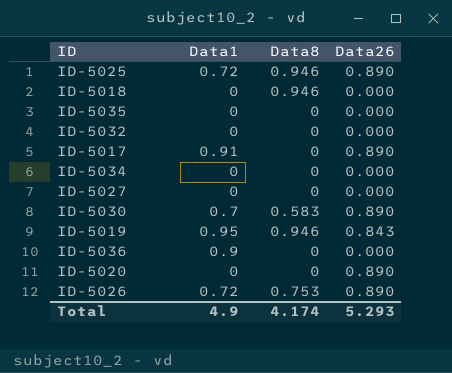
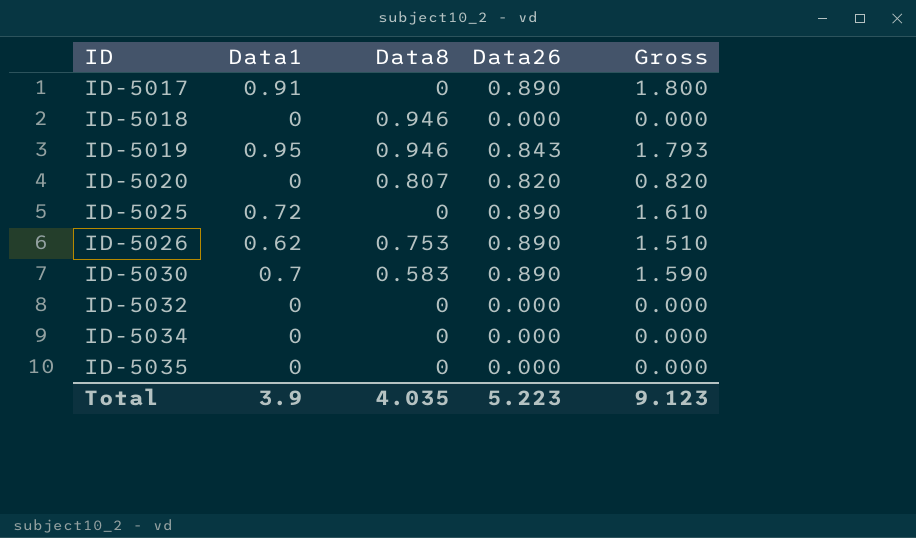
row order: none -> ID ascending
column Gross | formula: none -> [Data1] + [Data26]
row ID-5027: 0 | 0 | 0.000 -> none
row ID-5036: 0.9 | 0 | 0.000 -> none
ID-5020 | Data8: 0 -> 0.807
ID-5020 | Data26: 0.890 -> 0.820
ID-5025 | Data8: 0.946 -> 0
ID-5026 | Data1: 0.72 -> 0.62
Total | Data1: 4.9 -> 3.9
Total | Data8: 4.174 -> 4.035
Total | Data26: 5.293 -> 5.223

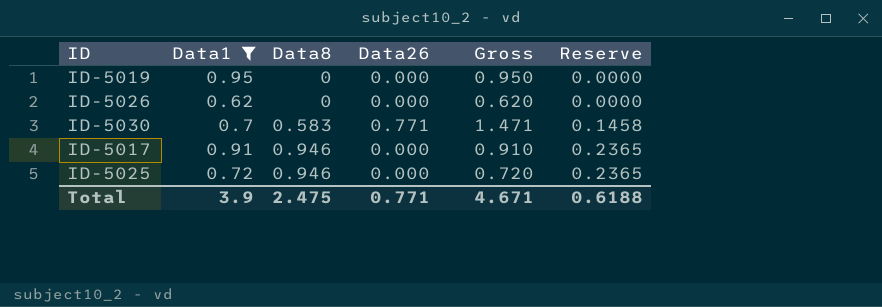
filter: none -> Data1 != 0
row order: ID ascending -> Data8 ascending
column Reserve | formula: none -> [Data8] * 0.25
ID-5019 | Data8: 0.946 -> 0
ID-5019 | Data26: 0.843 -> 0.000
ID-5019 | Gross: 1.793 -> 0.950
ID-5026 | Data8: 0.753 -> 0
ID-5026 | Data26: 0.890 -> 0.000
ID-5026 | Gross: 1.510 -> 0.620
ID-5030 | Data26: 0.890 -> 0.771
ID-5030 | Gross: 1.590 -> 1.471
ID-5017 | Data8: 0 -> 0.946
ID-5017 | Data26: 0.890 -> 0.000
ID-5017 | Gross: 1.800 -> 0.910
ID-5025 | Data8: 0 -> 0.946
ID-5025 | Data26: 0.890 -> 0.000
ID-5025 | Gross: 1.610 -> 0.720
Total | Data8: 4.035 -> 2.475
Total | Data26: 5.223 -> 0.771
Total | Gross: 9.123 -> 4.671

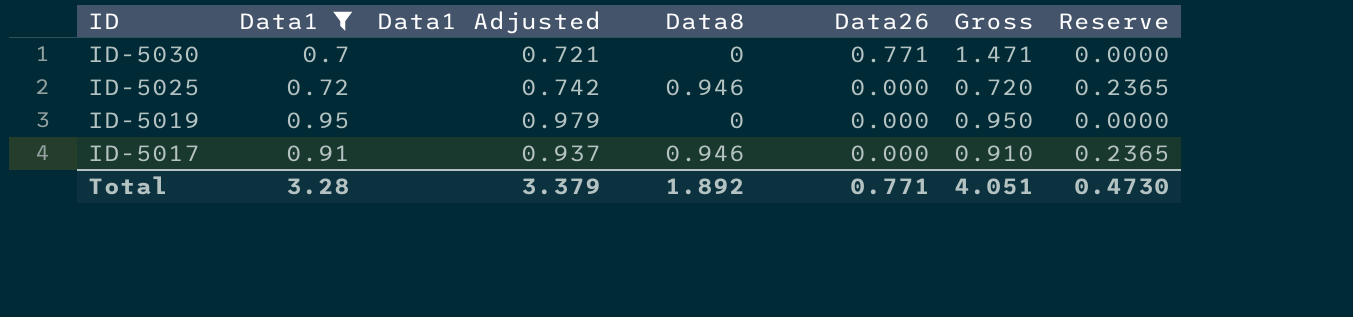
row order: Data8 ascending -> ID descending
column Data1 Adjusted | formula: none -> [Data1] * 1.03
row ID-5026: 0.62 | 0 | 0.000 | 0.620 | 0.0000 -> none
ID-5030 | Data8: 0.583 -> 0
ID-5030 | Reserve: 0.1458 -> 0.0000
Total | Data1: 3.9 -> 3.28
Total | Data8: 2.475 -> 1.892
Total | Gross: 4.671 -> 4.051
Total | Reserve: 0.6188 -> 0.4730

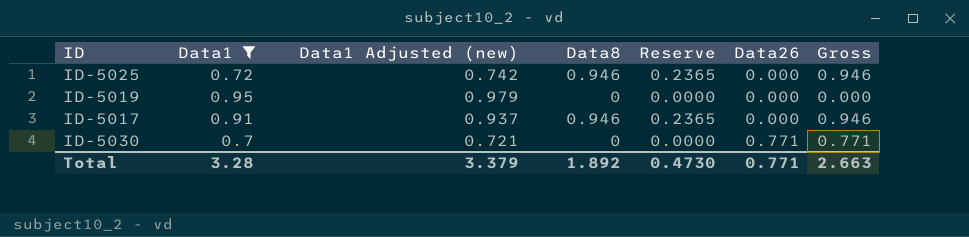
row order: ID descending -> Data26 ascending
column name: Data1 Adjusted -> Data1 Adjusted (new)
column Reserve | position: 7 -> 5
column Gross | formula: [Data1] + [Data26] -> [Data8] + [Data26]
Total | Gross: 4.051 -> 2.663

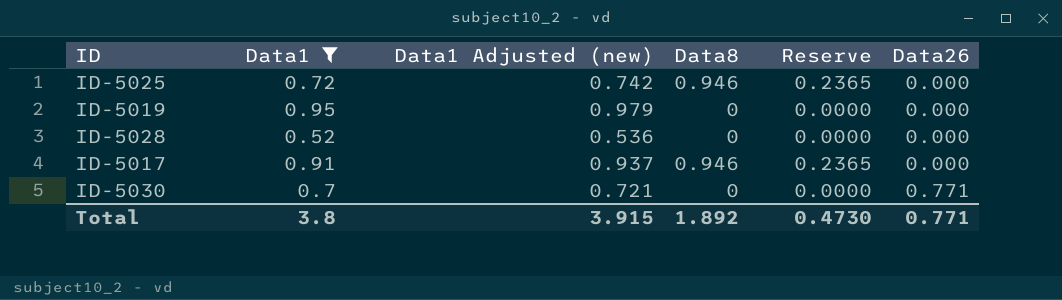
column Gross | formula: [Data8] + [Data26] -> none
row ID-5028: none -> 0.52 | 0.536 | 0 | 0.0000 | 0.000
Total | Data1: 3.28 -> 3.8
Total | Data1 Adjusted (new): 3.379 -> 3.915

